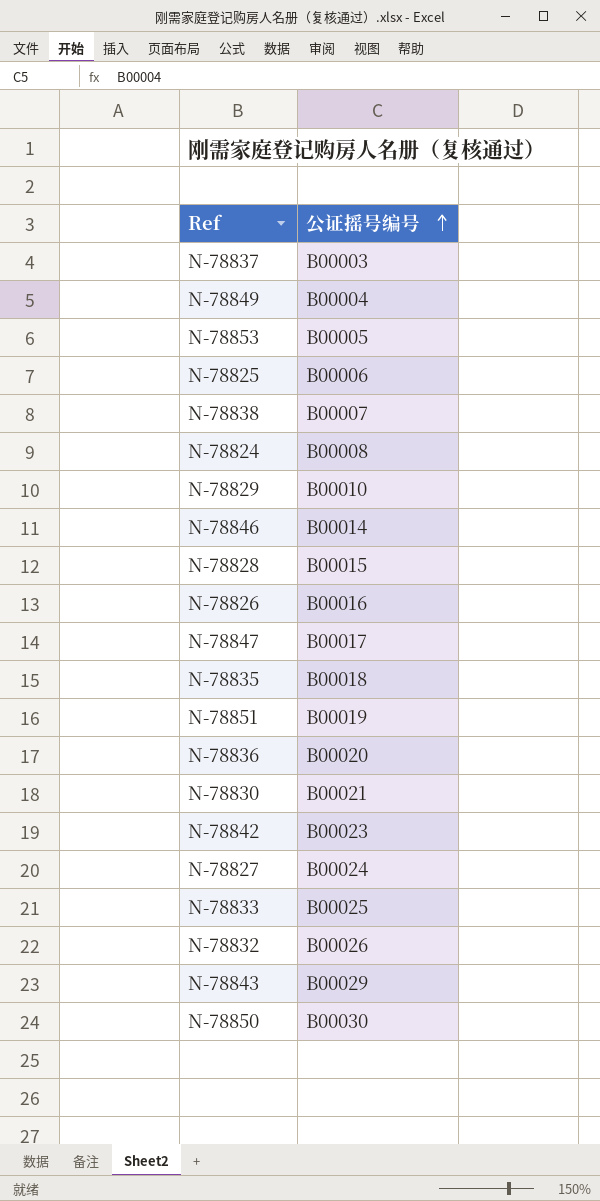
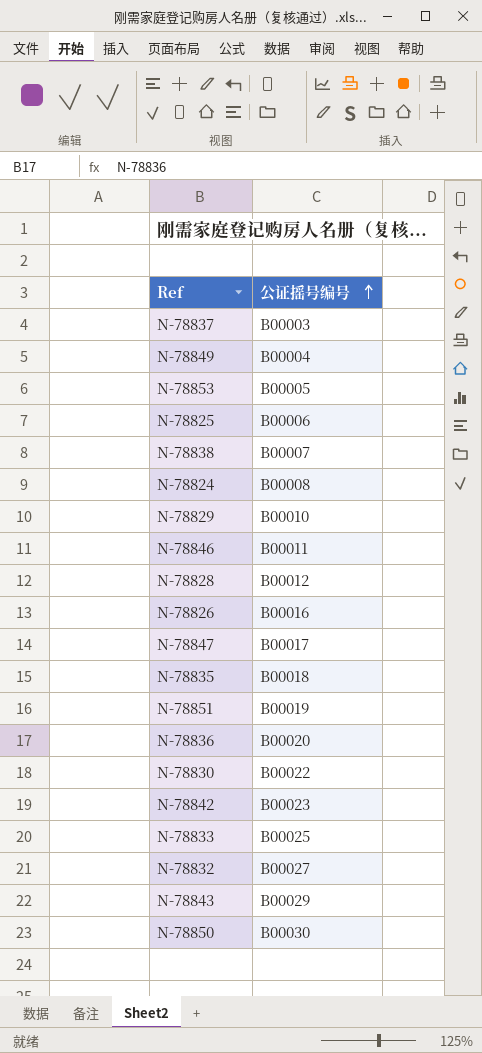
row N-78827: B00024 -> none
N-78846 | 公证摇号编号: B00014 -> B00011
N-78828 | 公证摇号编号: B00015 -> B00012
N-78830 | 公证摇号编号: B00021 -> B00022
N-78832 | 公证摇号编号: B00026 -> B00027

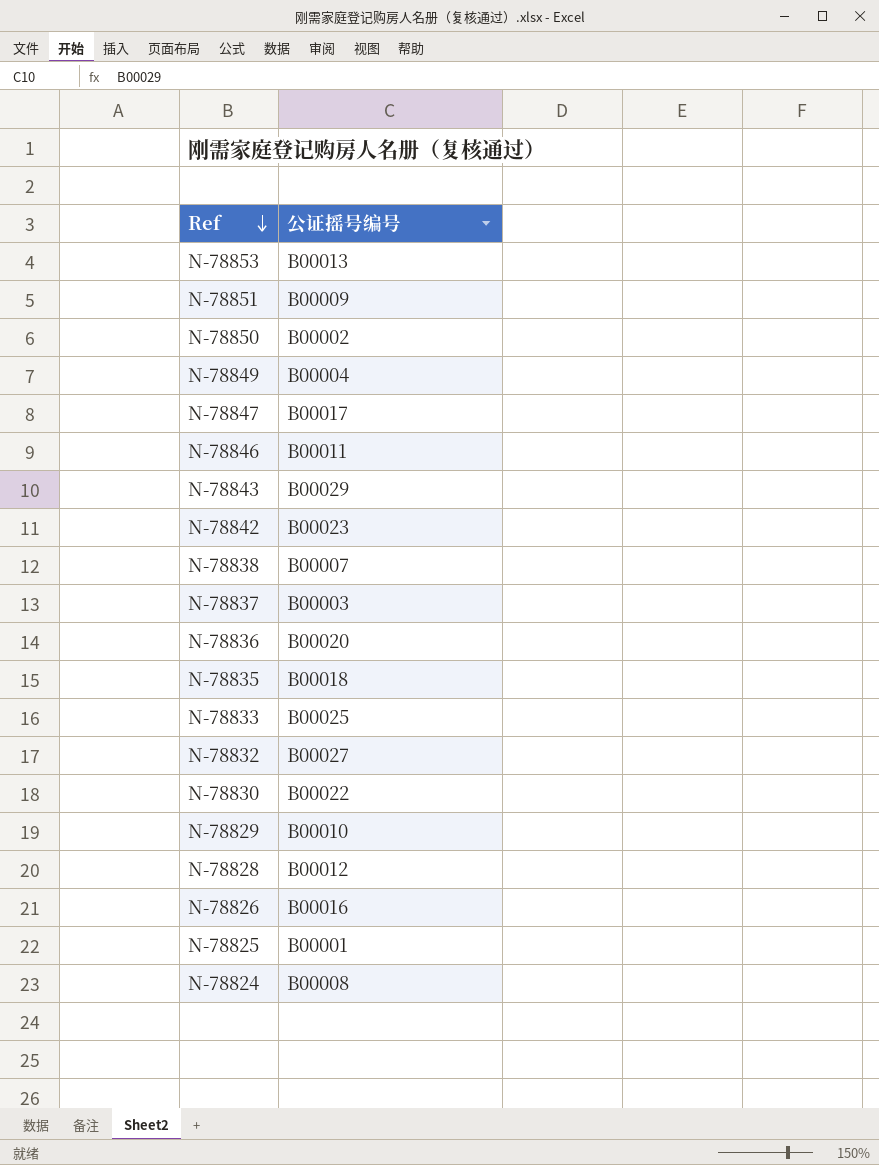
row order: 公证摇号编号 ascending -> Ref descending
N-78853 | 公证摇号编号: B00005 -> B00013
N-78851 | 公证摇号编号: B00019 -> B00009
N-78850 | 公证摇号编号: B00030 -> B00002
N-78825 | 公证摇号编号: B00006 -> B00001

